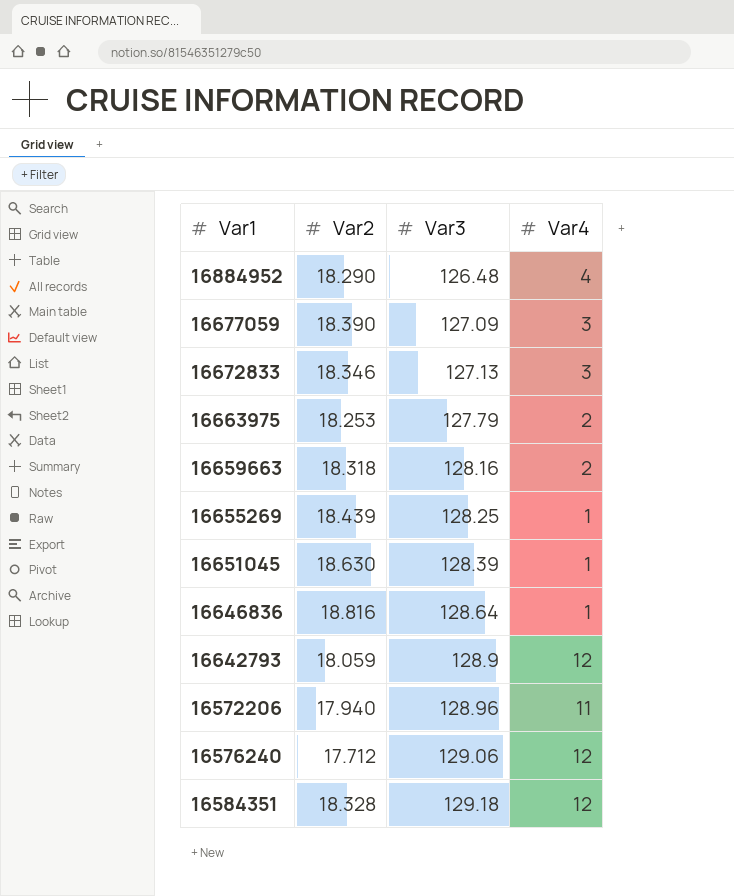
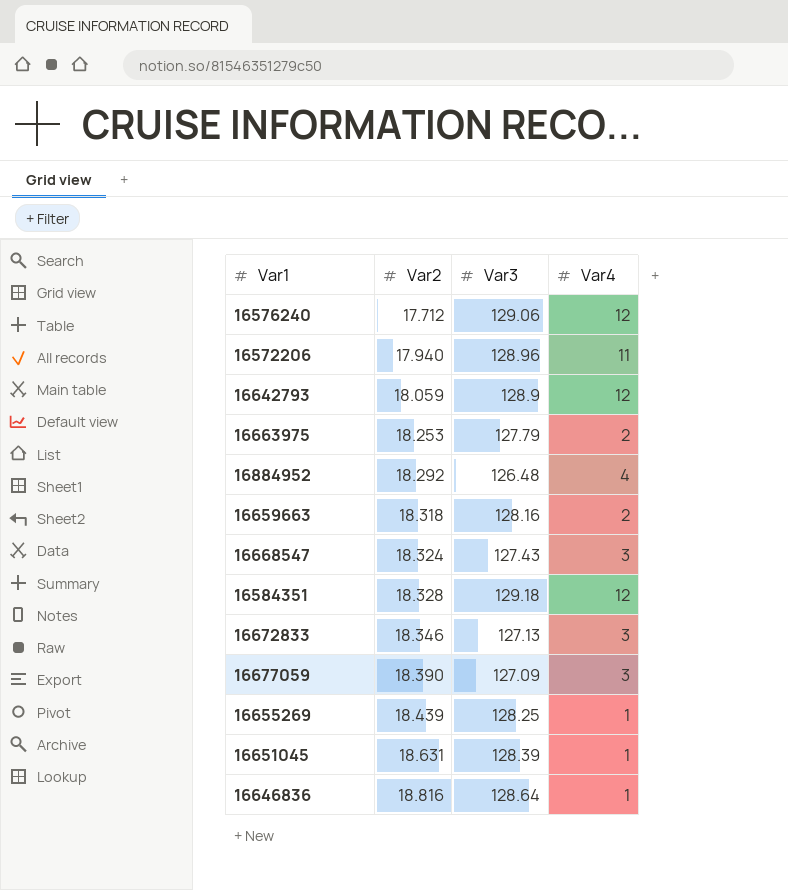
row order: Var3 ascending -> Var2 ascending
16884952 | Var2: 18.290 -> 18.292
row 16668547: none -> 18.324 | 127.43 | 3
16651045 | Var2: 18.630 -> 18.631

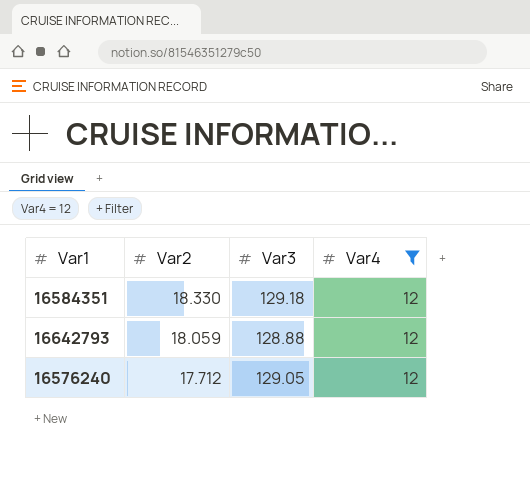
filter: none -> Var4 = 12
row order: Var2 ascending -> Var2 descending
16584351 | Var2: 18.328 -> 18.330
16642793 | Var3: 128.9 -> 128.88
16576240 | Var3: 129.06 -> 129.05

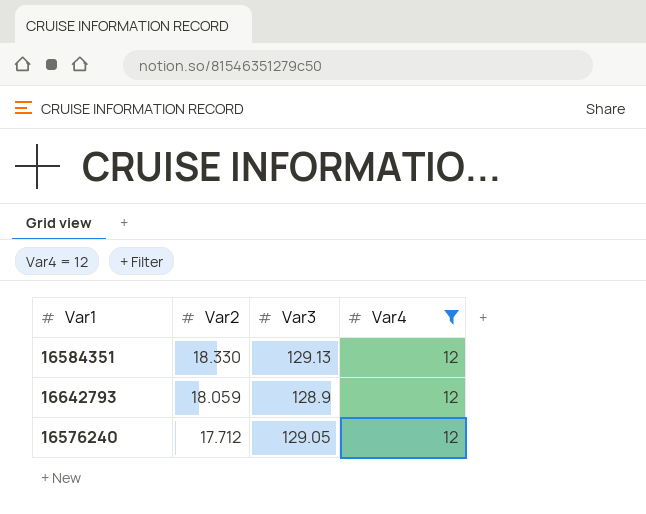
16584351 | Var3: 129.18 -> 129.13
16642793 | Var3: 128.88 -> 128.9

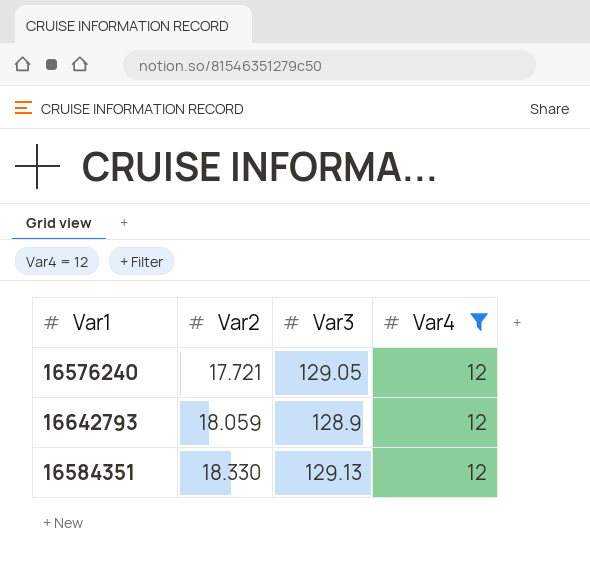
row order: Var2 descending -> Var2 ascending
16576240 | Var2: 17.712 -> 17.721

